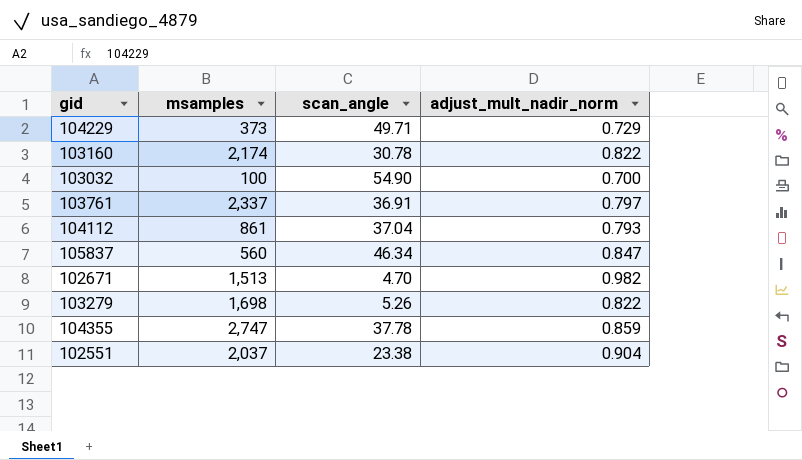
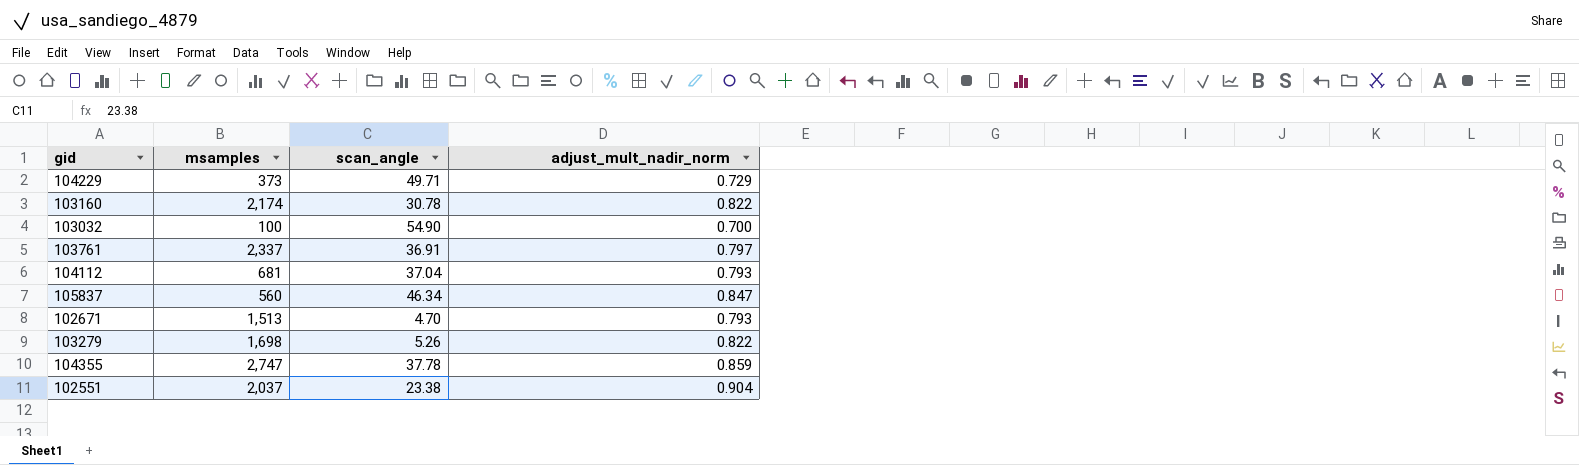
104112 | msamples: 861 -> 681
102671 | adjust_mult_nadir_norm: 0.982 -> 0.793

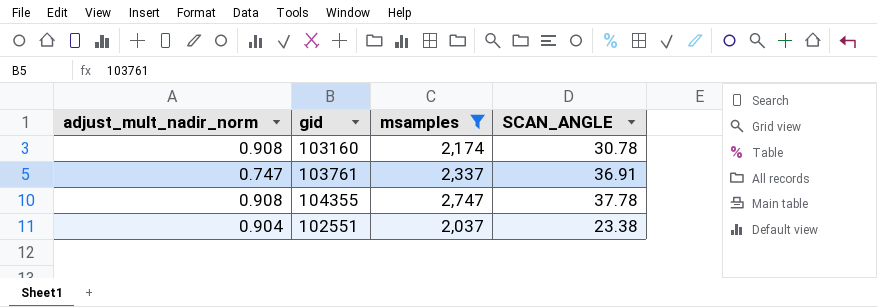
filter: none -> msamples >= 2,037
column adjust_mult_nadir_norm | position: 4 -> 1
column name: scan_angle -> SCAN_ANGLE
103160 | adjust_mult_nadir_norm: 0.822 -> 0.908
103761 | adjust_mult_nadir_norm: 0.797 -> 0.747
104355 | adjust_mult_nadir_norm: 0.859 -> 0.908

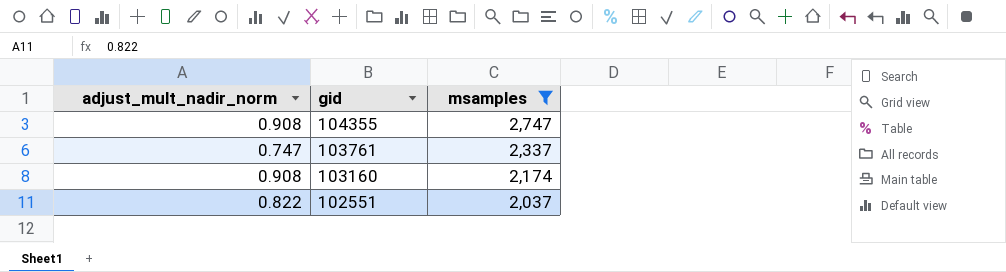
row order: none -> gid descending
column SCAN_ANGLE | position: 4 -> none
102551 | adjust_mult_nadir_norm: 0.904 -> 0.822

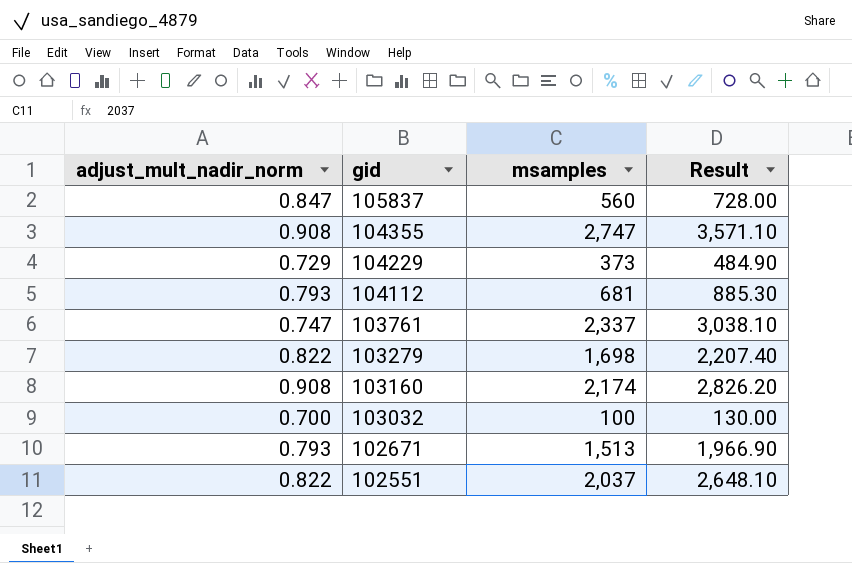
filter: msamples >= 2,037 -> none
column Result | formula: none -> [msamples] * 1.3

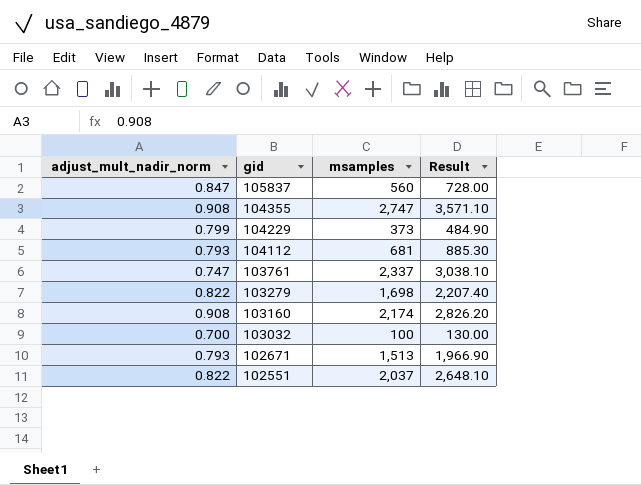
104229 | adjust_mult_nadir_norm: 0.729 -> 0.799

